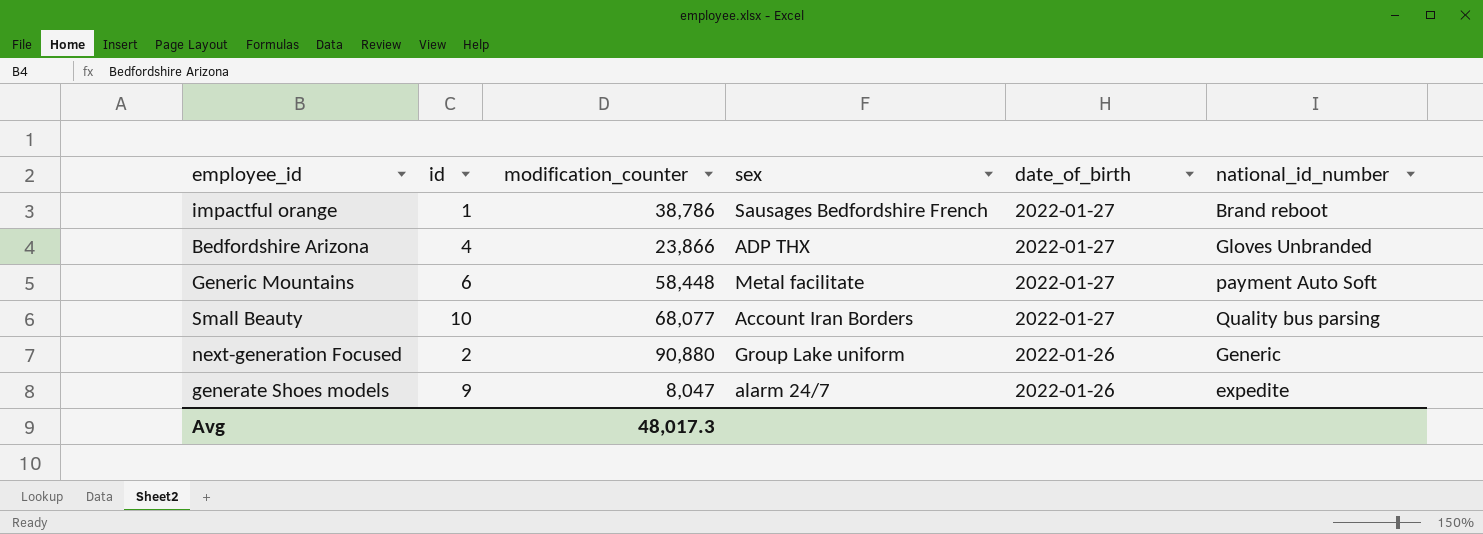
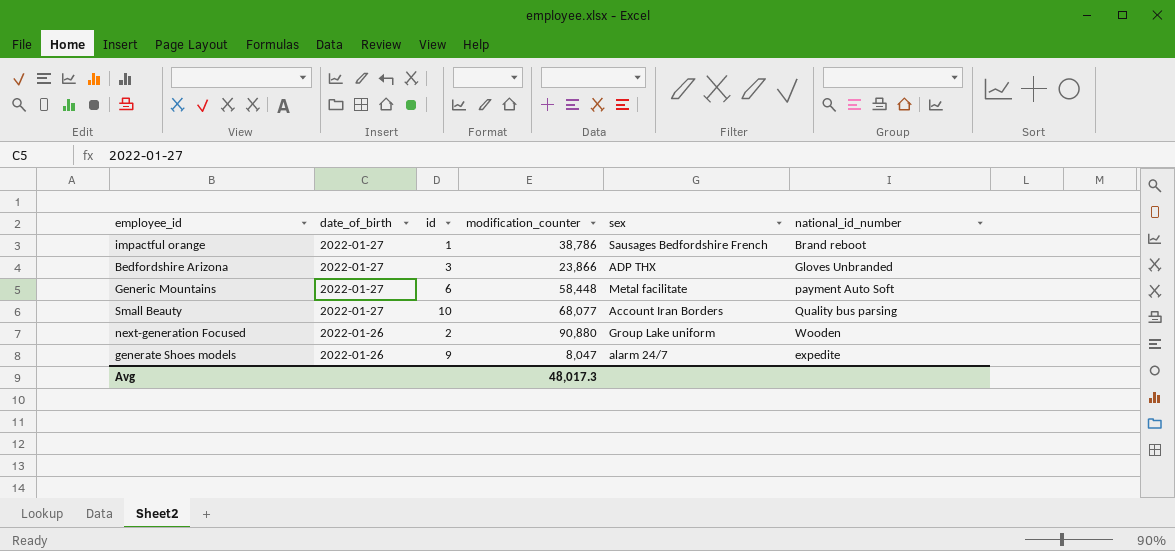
column date_of_birth | position: 5 -> 2
Bedfordshire Arizona | id: 4 -> 3
next-generation Focused | national_id_number: Generic -> Wooden

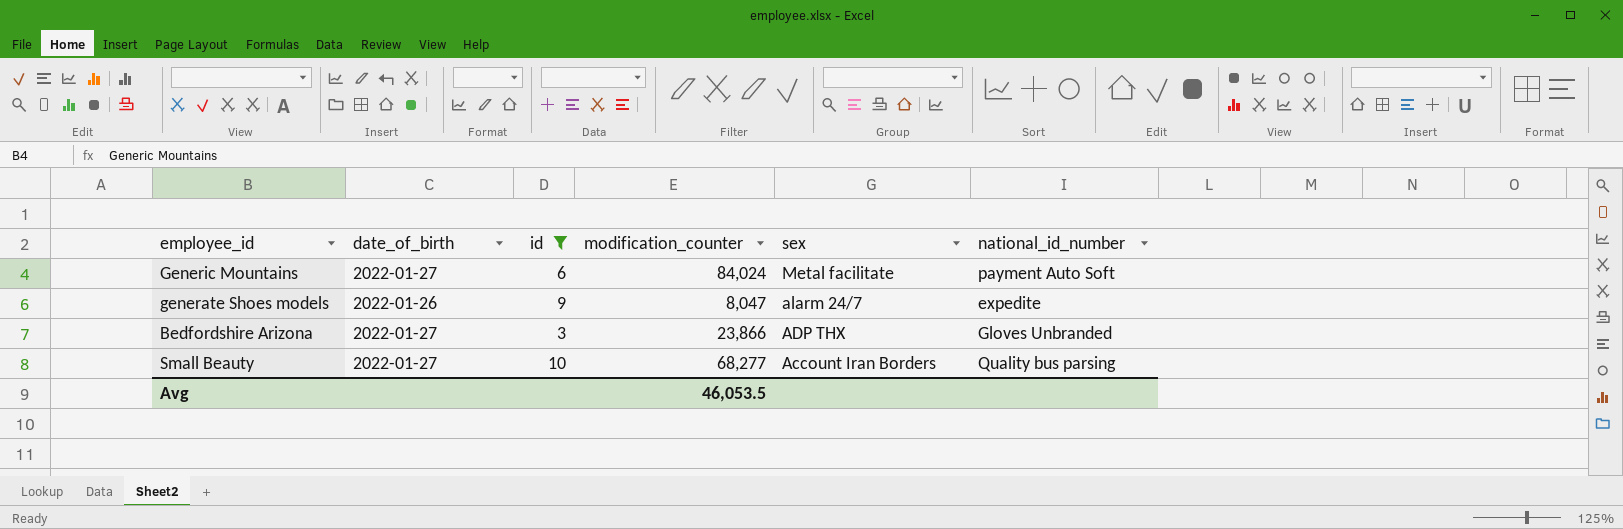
filter: none -> id >= 3
row order: date_of_birth descending -> sex descending
Generic Mountains | modification_counter: 58,448 -> 84,024
Small Beauty | modification_counter: 68,077 -> 68,277
Avg | modification_counter: 48,017.3 -> 46,053.5

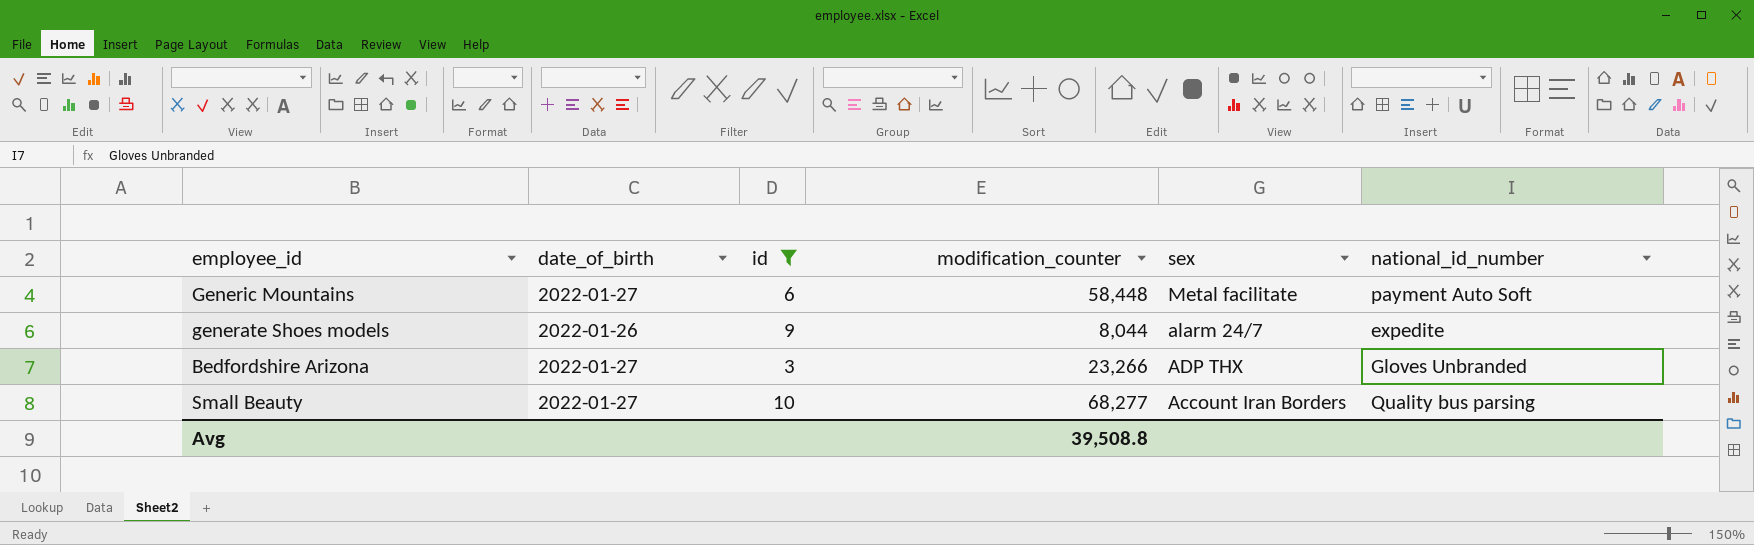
Generic Mountains | modification_counter: 84,024 -> 58,448
generate Shoes models | modification_counter: 8,047 -> 8,044
Bedfordshire Arizona | modification_counter: 23,866 -> 23,266
Avg | modification_counter: 46,053.5 -> 39,508.8

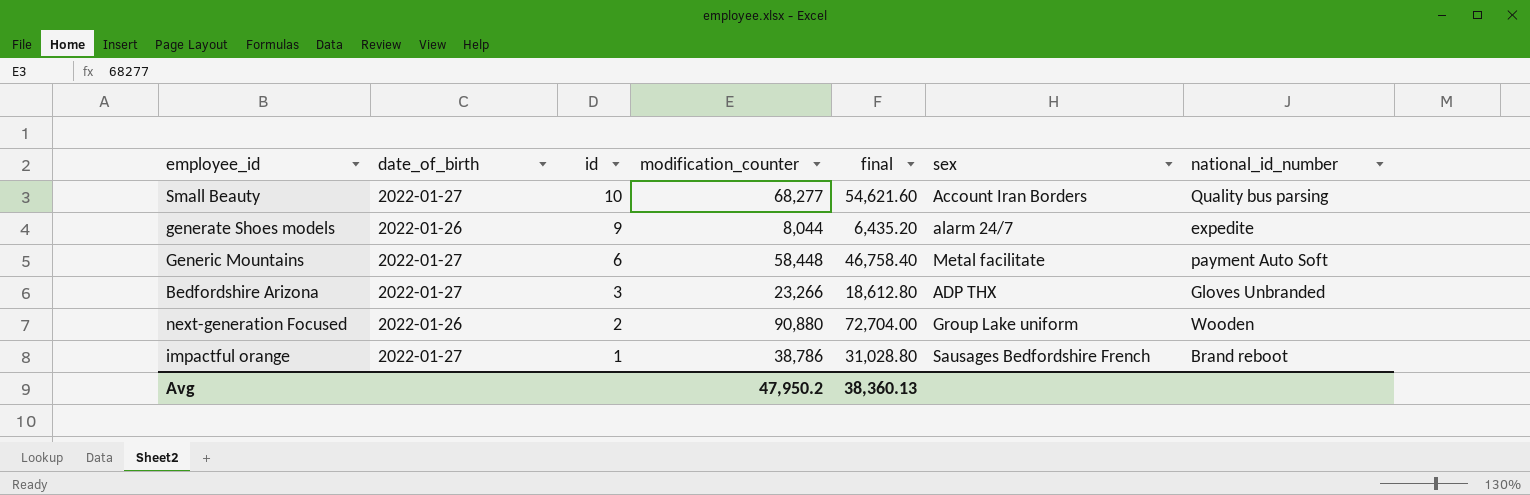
filter: id >= 3 -> none
row order: sex descending -> id descending
column final | formula: none -> [modification_counter] * 0.8
Avg | modification_counter: 39,508.8 -> 47,950.2

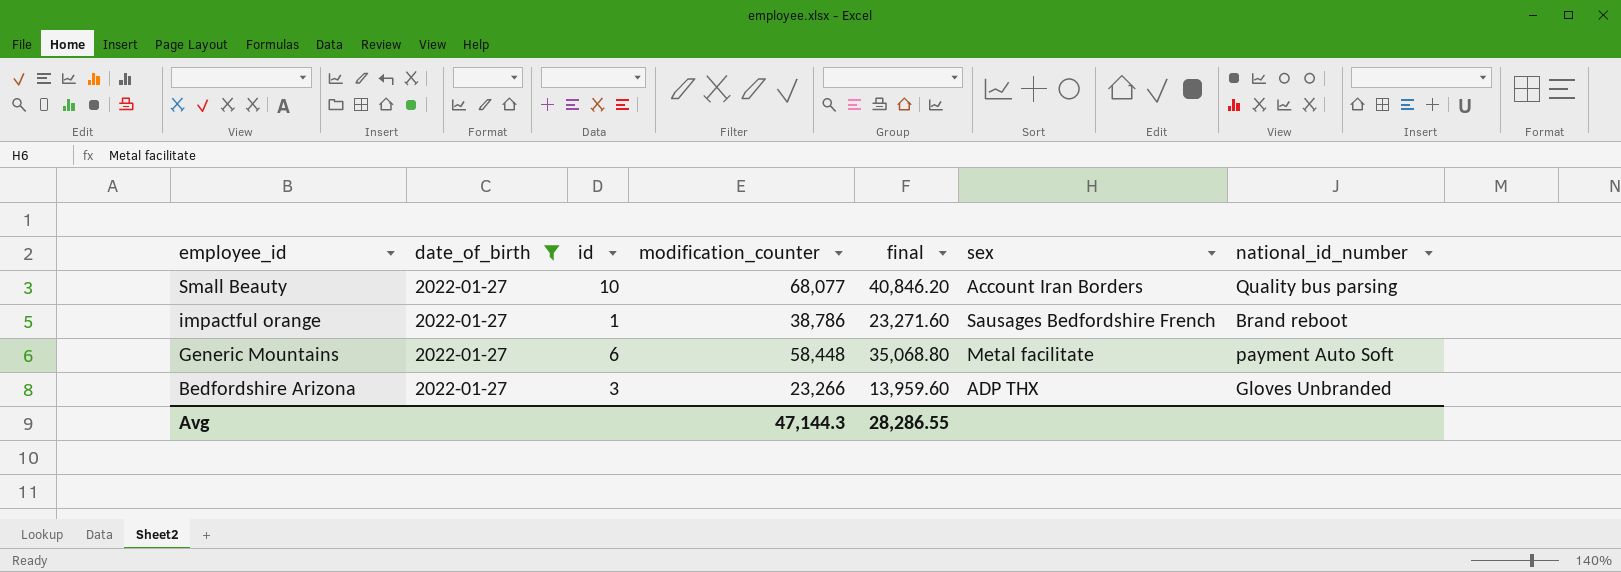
filter: none -> date_of_birth = 2022-01-27
row order: id descending -> employee_id descending
column final | formula: [modification_counter] * 0.8 -> [modification_counter] * 0.6
Small Beauty | modification_counter: 68,277 -> 68,077
Avg | modification_counter: 47,950.2 -> 47,144.3
Avg | final: 38,360.13 -> 28,286.55

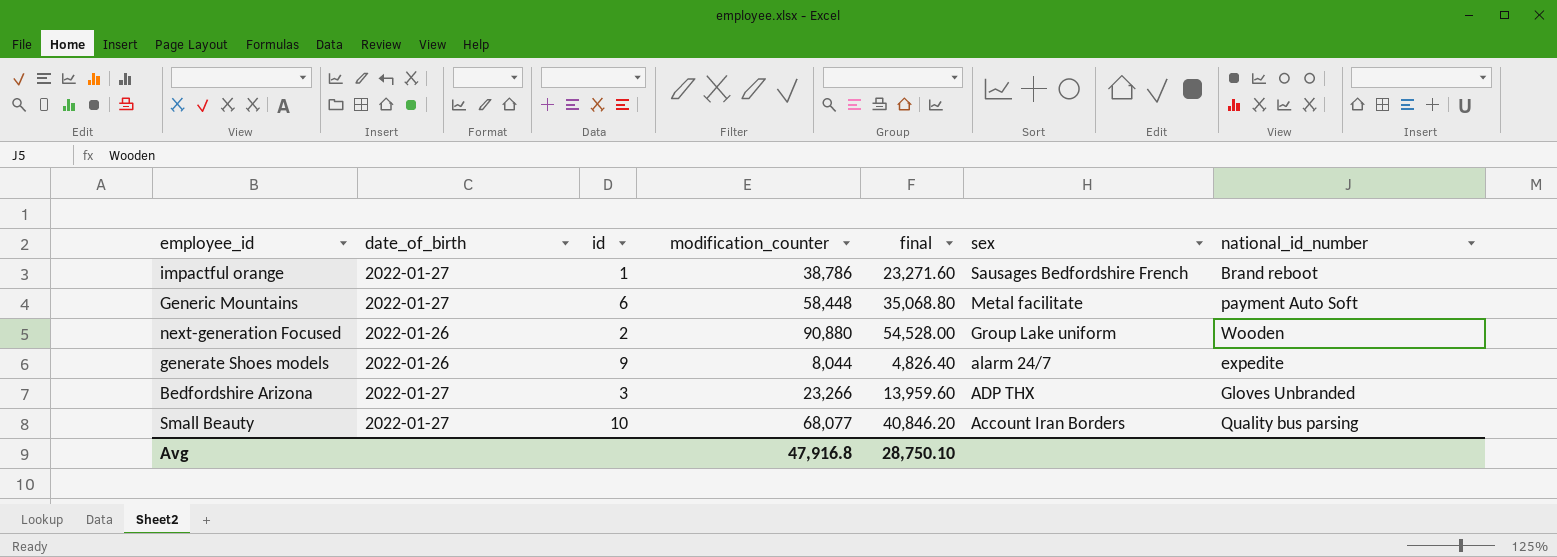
filter: date_of_birth = 2022-01-27 -> none
row order: employee_id descending -> sex descending
Avg | modification_counter: 47,144.3 -> 47,916.8
Avg | final: 28,286.55 -> 28,750.10

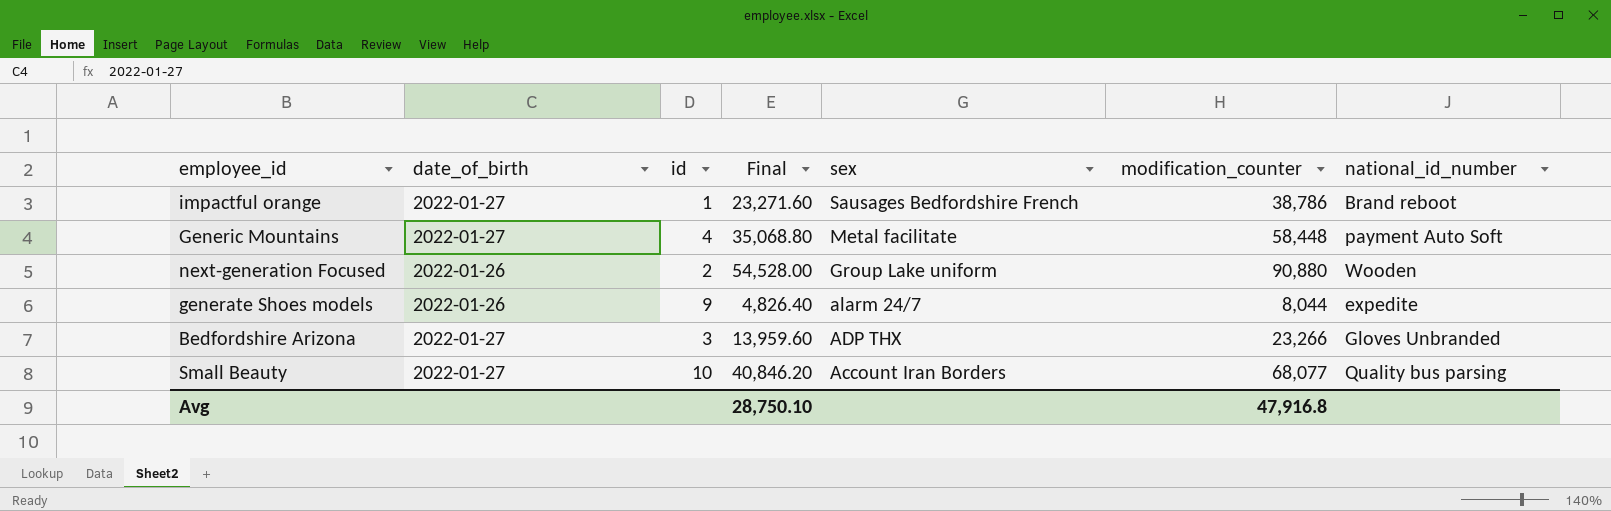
column name: final -> Final
column modification_counter | position: 4 -> 6
Generic Mountains | id: 6 -> 4

